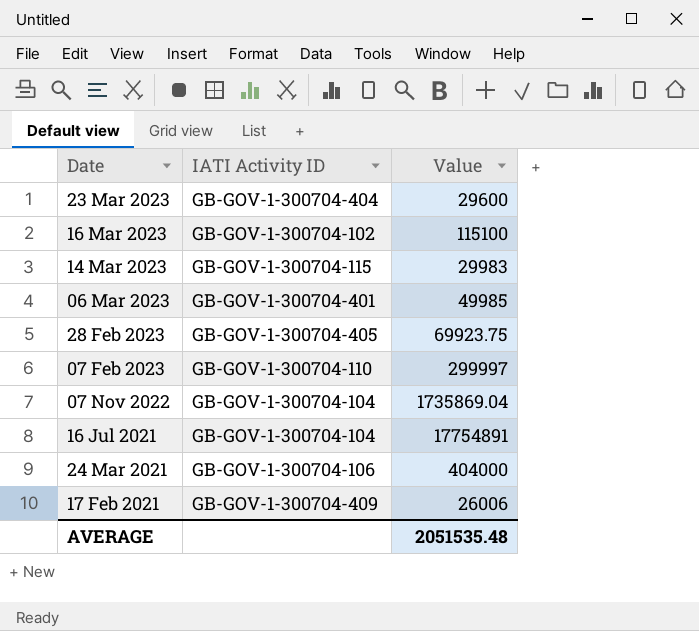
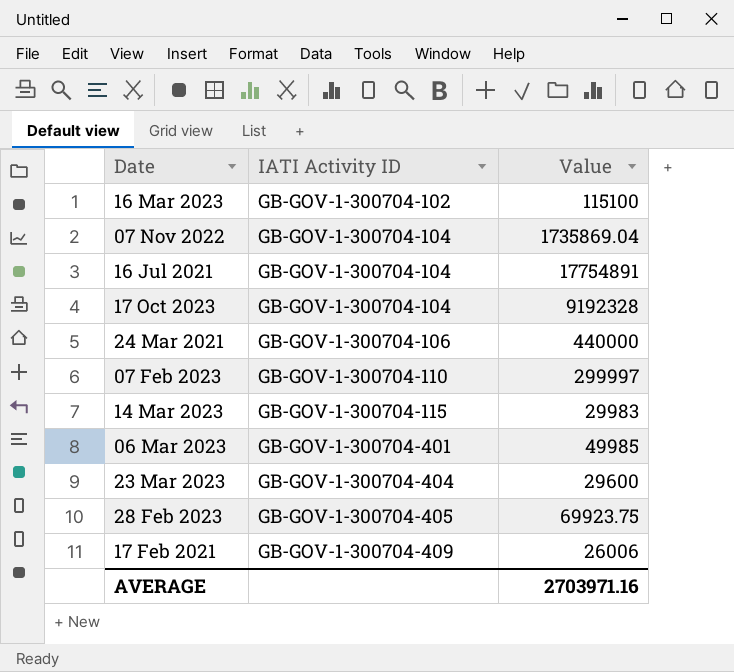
row order: Date descending -> IATI Activity ID ascending
row 17 Oct 2023: none -> GB-GOV-1-300704-104 | 9192328
24 Mar 2021 | Value: 404000 -> 440000
AVERAGE | Value: 2051535.48 -> 2703971.16

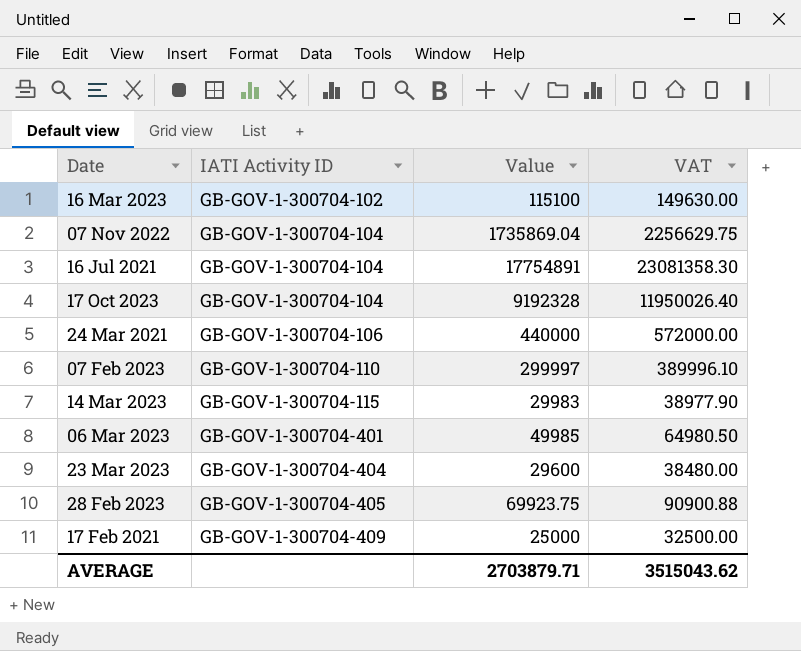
column VAT | formula: none -> [Value] * 1.3
17 Feb 2021 | Value: 26006 -> 25000
AVERAGE | Value: 2703971.16 -> 2703879.71

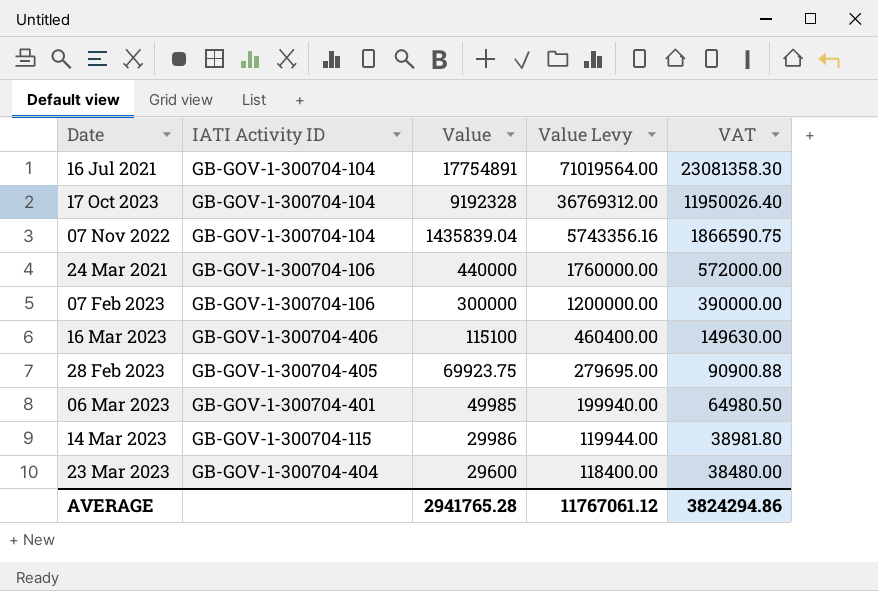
row order: IATI Activity ID ascending -> Value descending
column Value Levy | formula: none -> [Value] * 4
row 17 Feb 2021: GB-GOV-1-300704-409 | 25000 | 32500.00 -> none
07 Nov 2022 | Value: 1735869.04 -> 1435839.04
07 Nov 2022 | VAT: 2256629.75 -> 1866590.75
07 Feb 2023 | IATI Activity ID: GB-GOV-1-300704-110 -> GB-GOV-1-300704-106
07 Feb 2023 | Value: 299997 -> 300000
07 Feb 2023 | VAT: 389996.10 -> 390000.00
16 Mar 2023 | IATI Activity ID: GB-GOV-1-300704-102 -> GB-GOV-1-300704-406
14 Mar 2023 | Value: 29983 -> 29986
14 Mar 2023 | VAT: 38977.90 -> 38981.80
AVERAGE | Value: 2703879.71 -> 2941765.28
AVERAGE | VAT: 3515043.62 -> 3824294.86

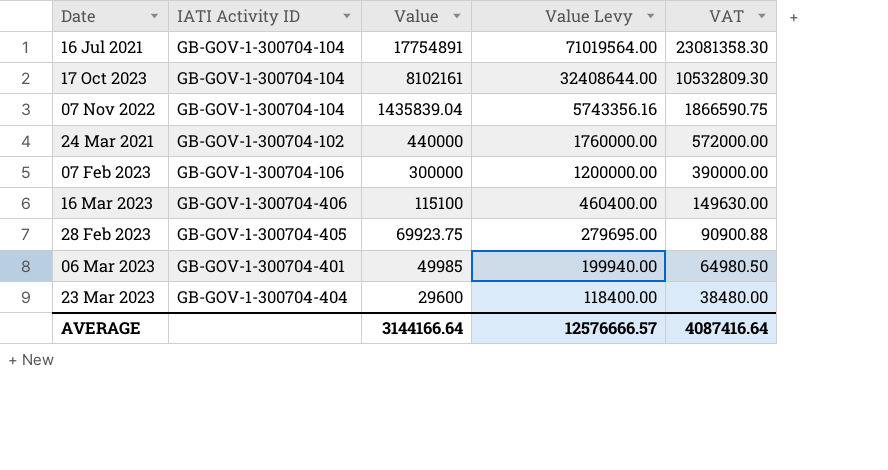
row 14 Mar 2023: GB-GOV-1-300704-115 | 29986 | 119944.00 | 38981.80 -> none
17 Oct 2023 | Value: 9192328 -> 8102161
17 Oct 2023 | Value Levy: 36769312.00 -> 32408644.00
17 Oct 2023 | VAT: 11950026.40 -> 10532809.30
24 Mar 2021 | IATI Activity ID: GB-GOV-1-300704-106 -> GB-GOV-1-300704-102
AVERAGE | Value: 2941765.28 -> 3144166.64
AVERAGE | Value Levy: 11767061.12 -> 12576666.57
AVERAGE | VAT: 3824294.86 -> 4087416.64

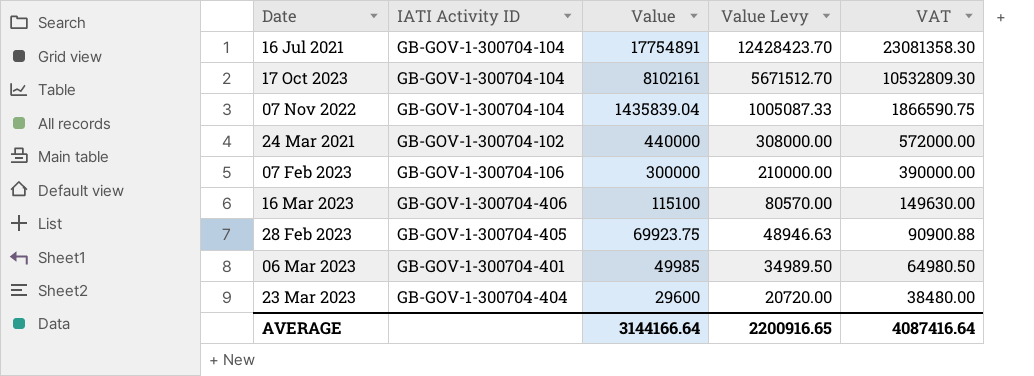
column Value Levy | formula: [Value] * 4 -> [Value] * 0.7
AVERAGE | Value Levy: 12576666.57 -> 2200916.65

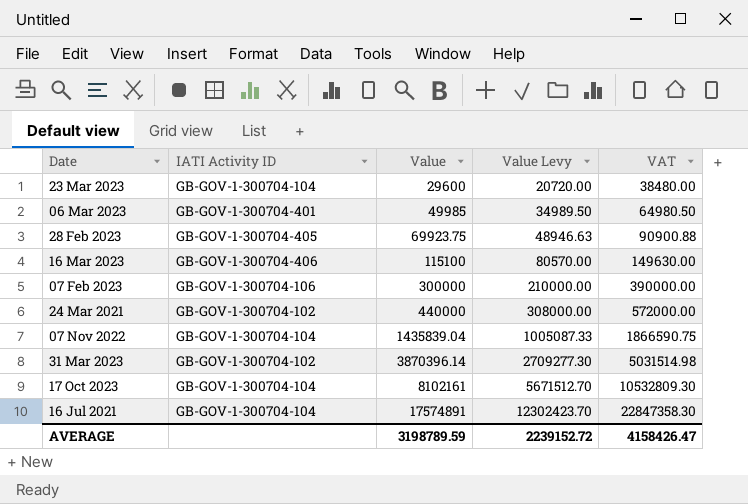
row order: Value descending -> Value ascending
23 Mar 2023 | IATI Activity ID: GB-GOV-1-300704-404 -> GB-GOV-1-300704-104
row 31 Mar 2023: none -> GB-GOV-1-300704-102 | 3870396.14 | 2709277.30 | 5031514.98
16 Jul 2021 | Value: 17754891 -> 17574891
16 Jul 2021 | Value Levy: 12428423.70 -> 12302423.70
16 Jul 2021 | VAT: 23081358.30 -> 22847358.30
AVERAGE | Value: 3144166.64 -> 3198789.59
AVERAGE | Value Levy: 2200916.65 -> 2239152.72
AVERAGE | VAT: 4087416.64 -> 4158426.47

